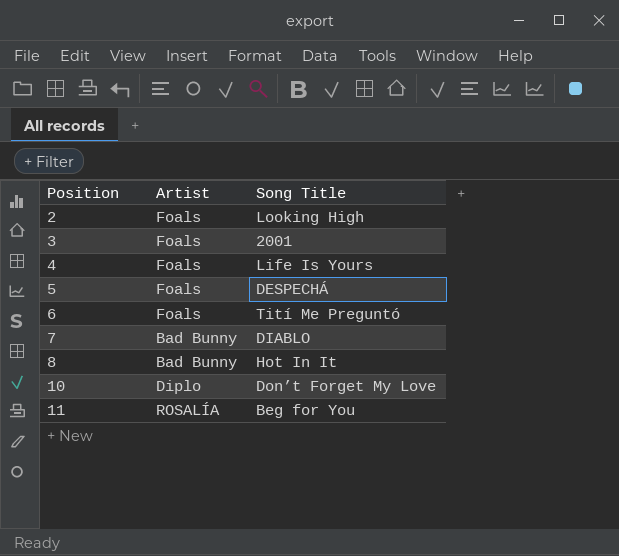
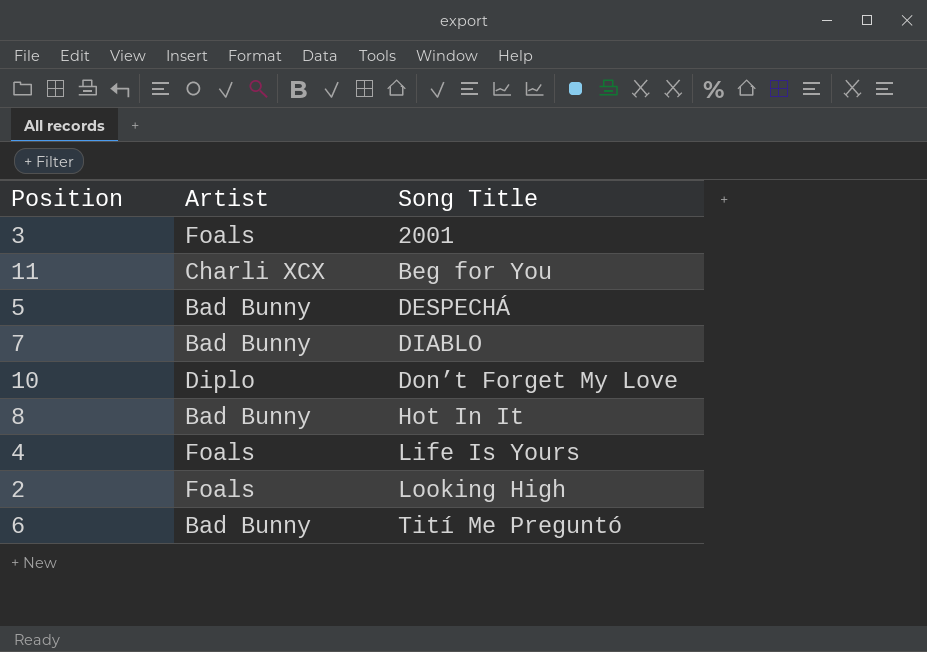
row order: Position ascending -> Song Title ascending
11 | Artist: ROSALÍA -> Charli XCX
5 | Artist: Foals -> Bad Bunny
6 | Artist: Foals -> Bad Bunny

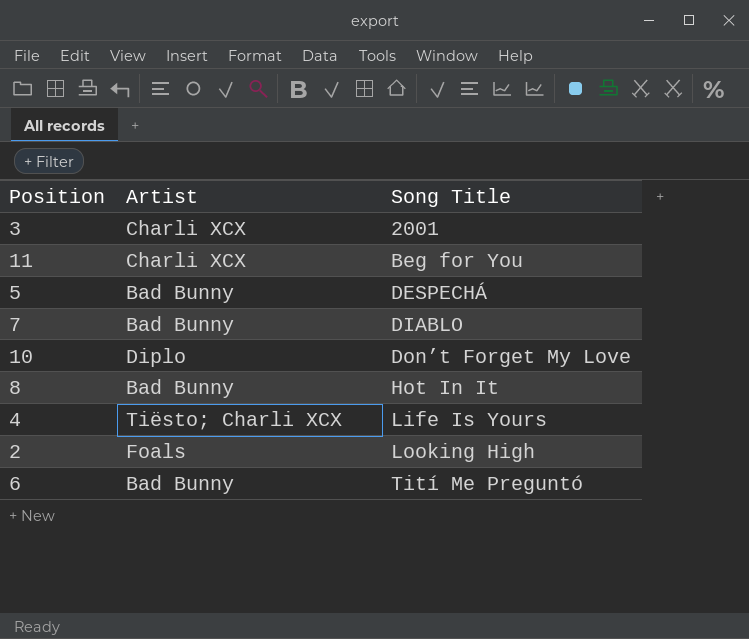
3 | Artist: Foals -> Charli XCX
4 | Artist: Foals -> Tiësto; Charli XCX

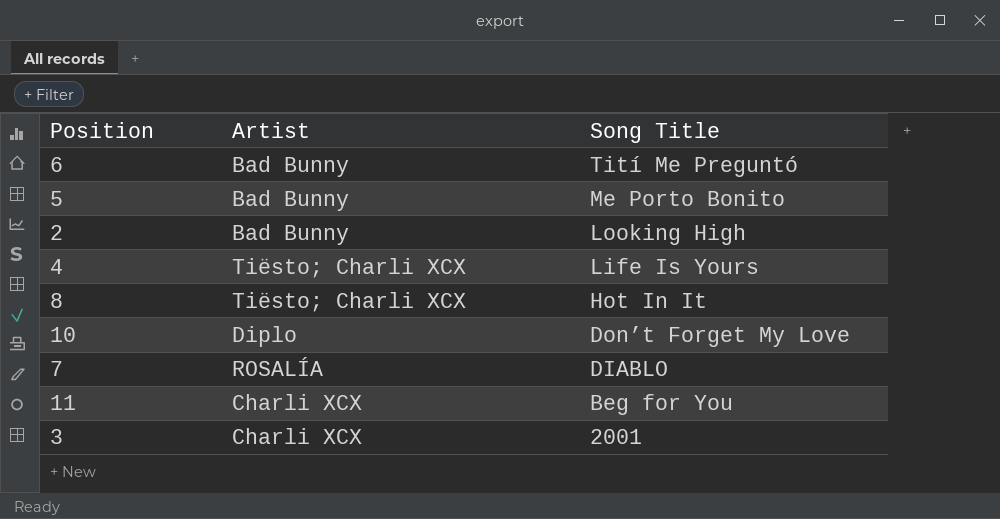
row order: Song Title ascending -> Song Title descending
5 | Song Title: DESPECHÁ -> Me Porto Bonito
2 | Artist: Foals -> Bad Bunny
8 | Artist: Bad Bunny -> Tiësto; Charli XCX
7 | Artist: Bad Bunny -> ROSALÍA

